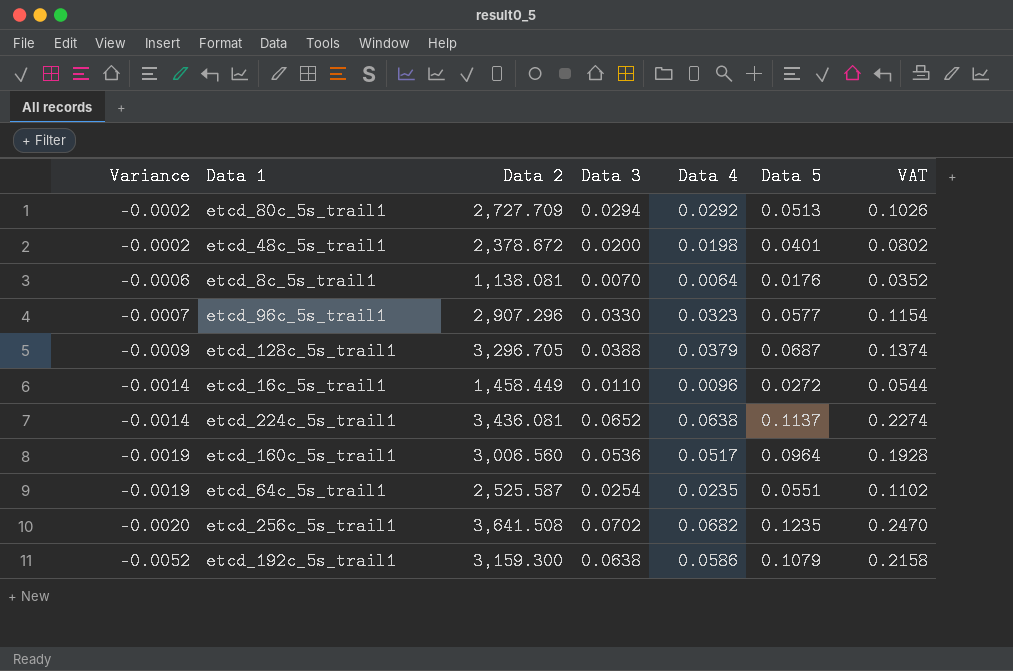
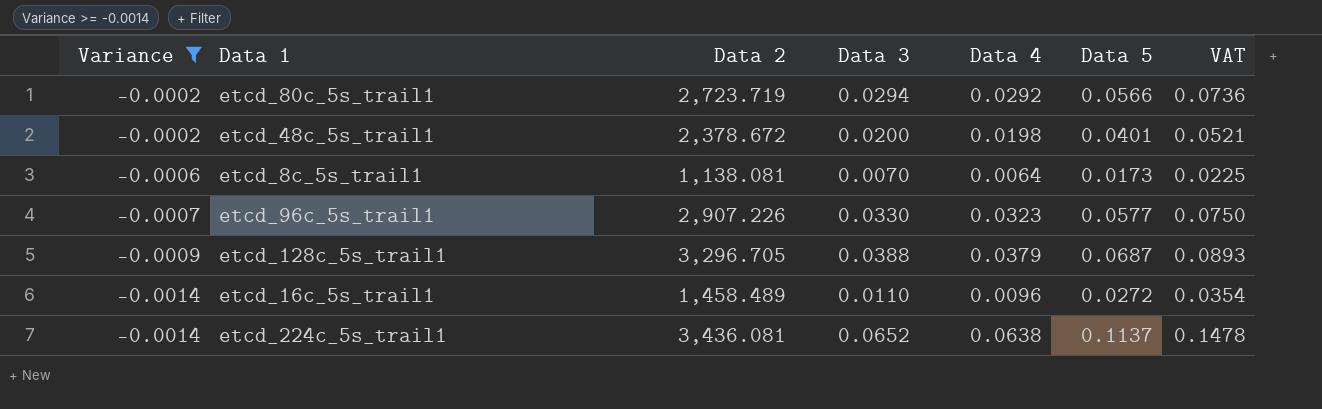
filter: none -> Variance >= -0.0014
column VAT | formula: [Data 5] * 2 -> [Data 5] * 1.3
etcd_80c_5s_trail1 | Data 2: 2,727.709 -> 2,723.719
etcd_80c_5s_trail1 | Data 5: 0.0513 -> 0.0566
etcd_8c_5s_trail1 | Data 5: 0.0176 -> 0.0173
etcd_96c_5s_trail1 | Data 2: 2,907.296 -> 2,907.226
etcd_16c_5s_trail1 | Data 2: 1,458.449 -> 1,458.489

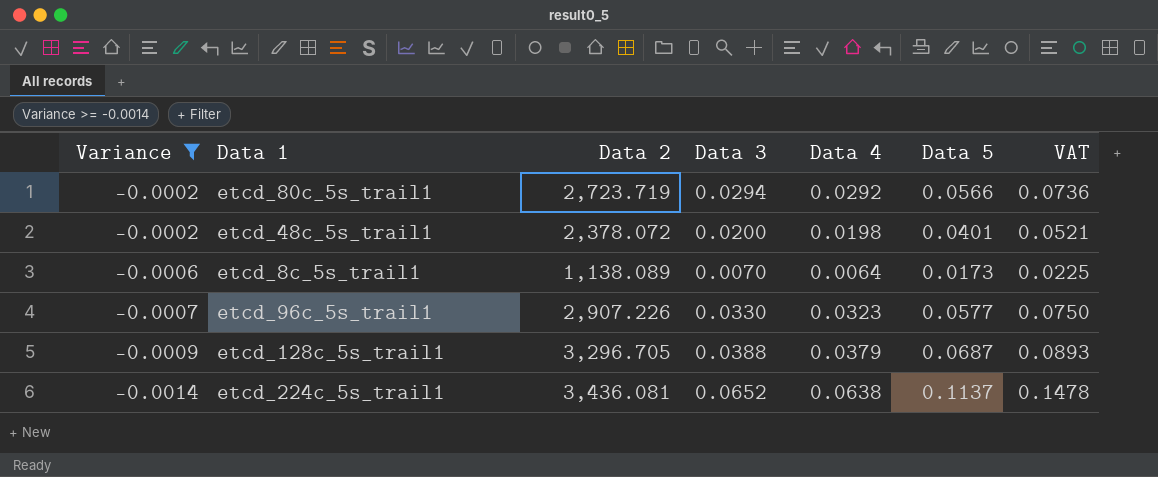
row etcd_16c_5s_trail1: -0.0014 | 1,458.489 | 0.0110 | 0.0096 | 0.0272 | 0.0354 -> none
etcd_48c_5s_trail1 | Data 2: 2,378.672 -> 2,378.072
etcd_8c_5s_trail1 | Data 2: 1,138.081 -> 1,138.089

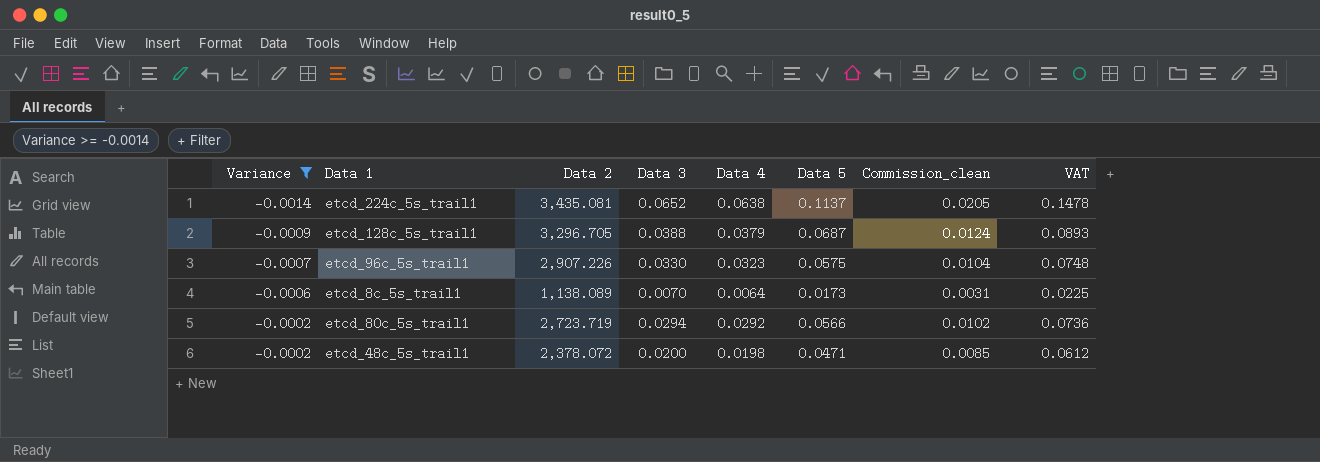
row order: Variance descending -> Variance ascending
column Commission_clean | formula: none -> [Data 5] * 0.18
etcd_224c_5s_trail1 | Data 2: 3,436.081 -> 3,435.081
etcd_96c_5s_trail1 | Data 5: 0.0577 -> 0.0575
etcd_96c_5s_trail1 | VAT: 0.0750 -> 0.0748
etcd_48c_5s_trail1 | Data 5: 0.0401 -> 0.0471
etcd_48c_5s_trail1 | VAT: 0.0521 -> 0.0612

